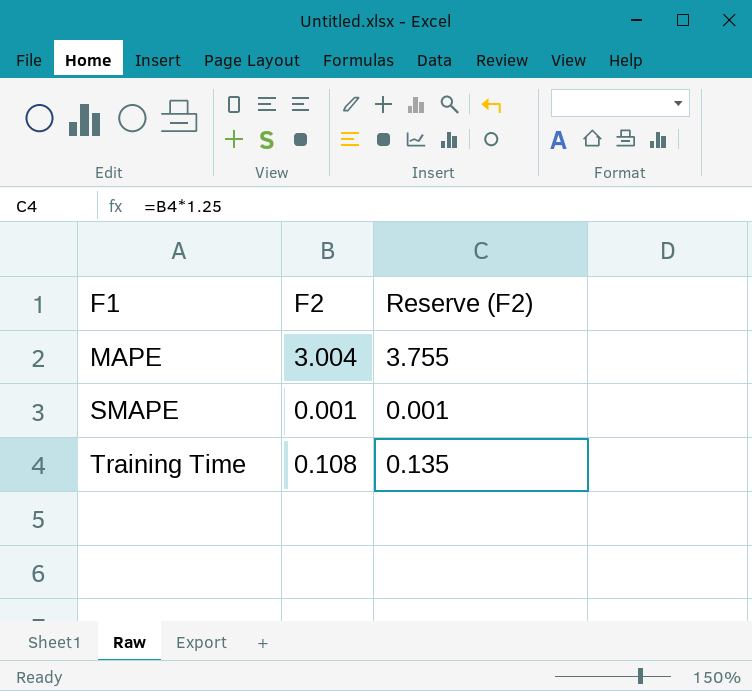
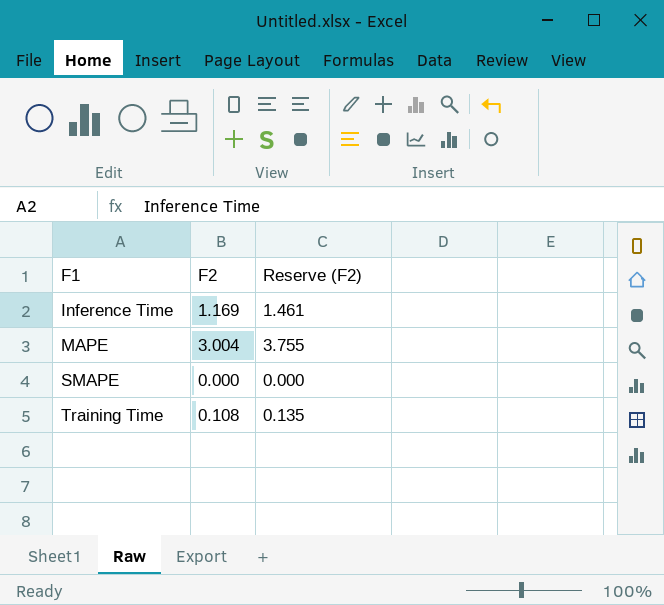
row Inference Time: none -> 1.169 | 1.461
SMAPE | F2: 0.001 -> 0.000
SMAPE | Reserve (F2): 0.001 -> 0.000

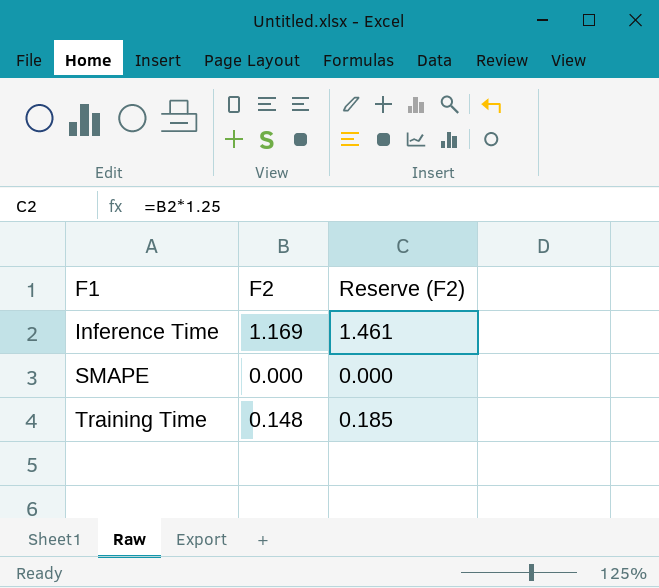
row MAPE: 3.004 | 3.755 -> none
Training Time | F2: 0.108 -> 0.148
Training Time | Reserve (F2): 0.135 -> 0.185

